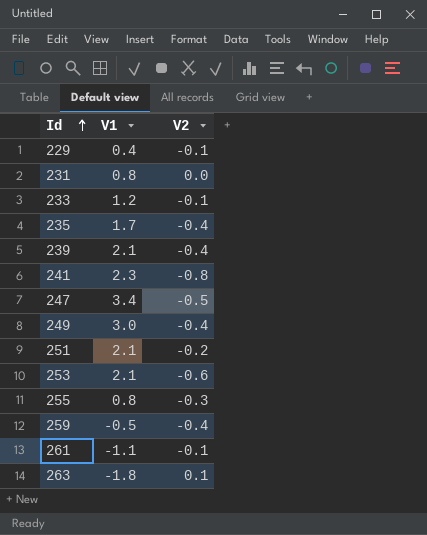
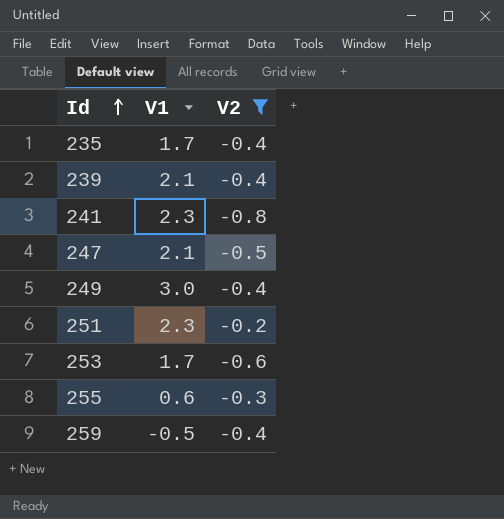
filter: none -> V2 <= -0.2
247 | V1: 3.4 -> 2.1
251 | V1: 2.1 -> 2.3
253 | V1: 2.1 -> 1.7
255 | V1: 0.8 -> 0.6

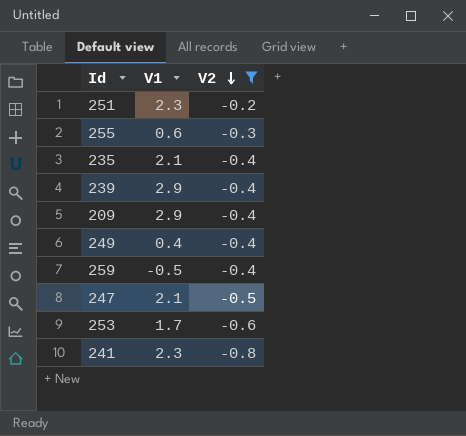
row order: Id ascending -> V2 descending
235 | V1: 1.7 -> 2.1
239 | V1: 2.1 -> 2.9
row 209: none -> 2.9 | -0.4
249 | V1: 3.0 -> 0.4

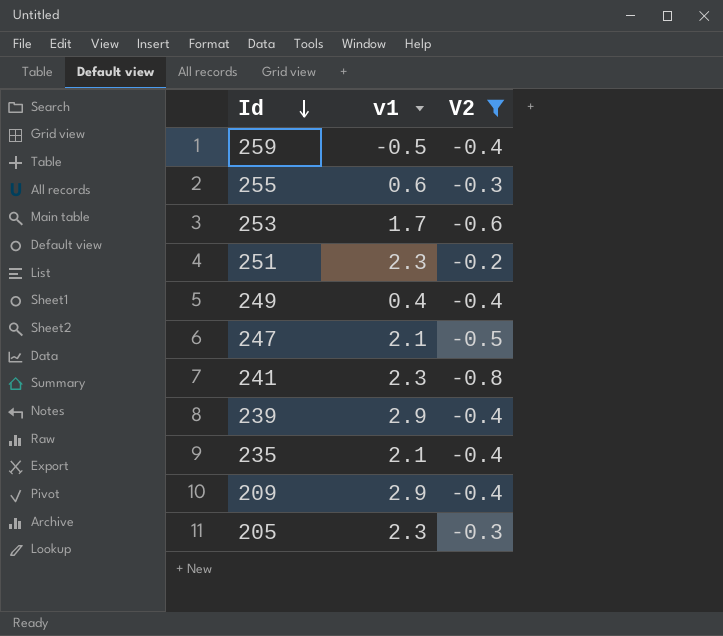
row order: V2 descending -> Id descending
column name: V1 -> v1
row 205: none -> 2.3 | -0.3

